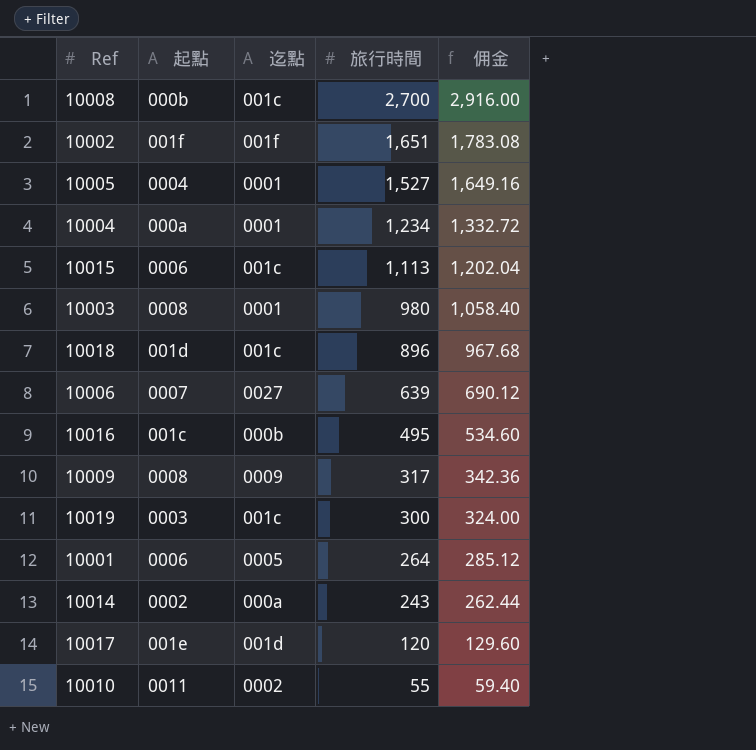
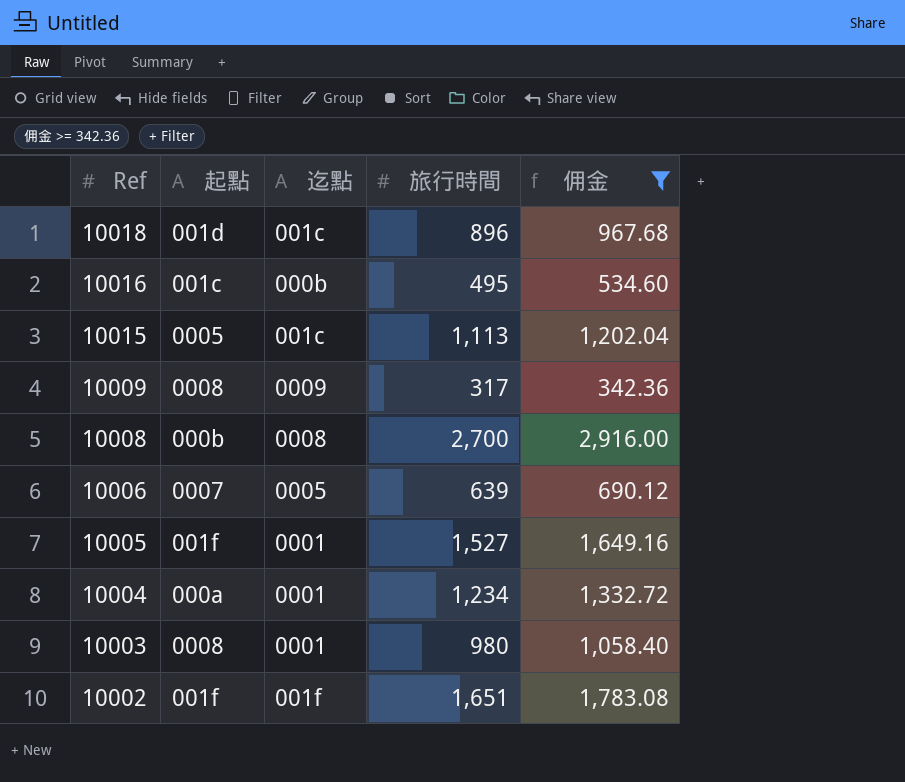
filter: none -> 佣金 >= 342.36
row order: 旅行時間 descending -> Ref descending
10015 | 起點: 0006 -> 0005
10008 | 迄點: 001c -> 0008
10006 | 迄點: 0027 -> 0005
10005 | 起點: 0004 -> 001f

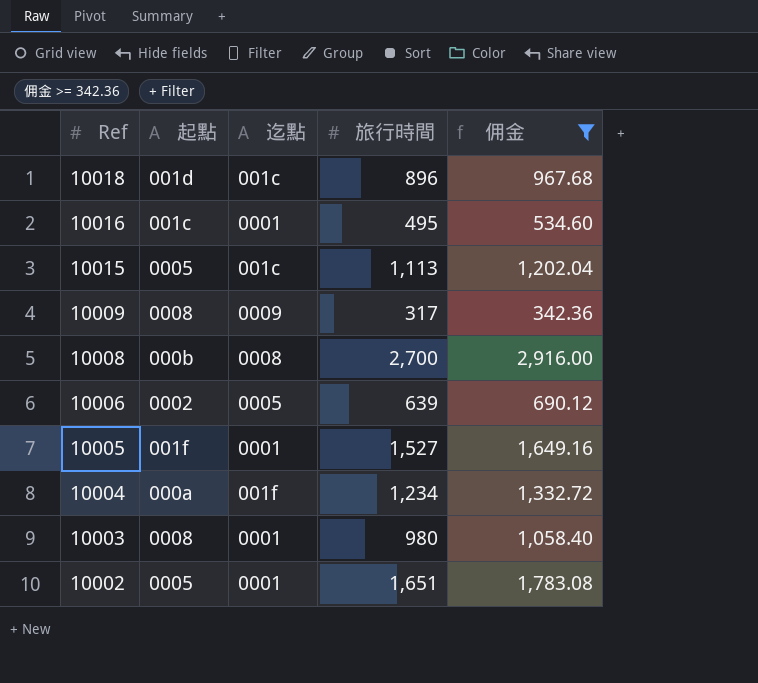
10016 | 迄點: 000b -> 0001
10006 | 起點: 0007 -> 0002
10004 | 迄點: 0001 -> 001f
10002 | 起點: 001f -> 0005
10002 | 迄點: 001f -> 0001

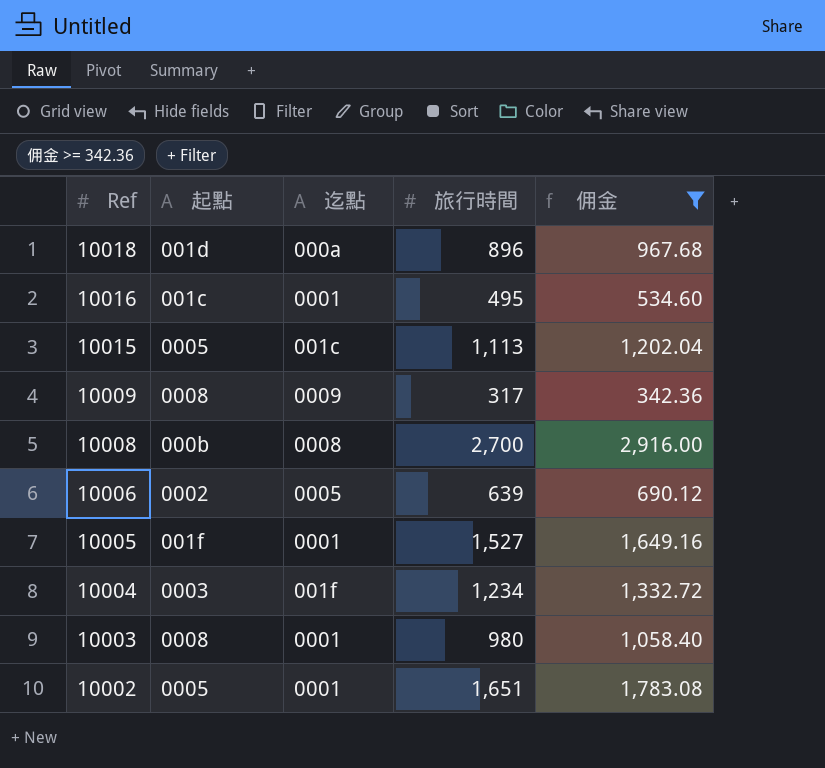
10018 | 迄點: 001c -> 000a
10004 | 起點: 000a -> 0003

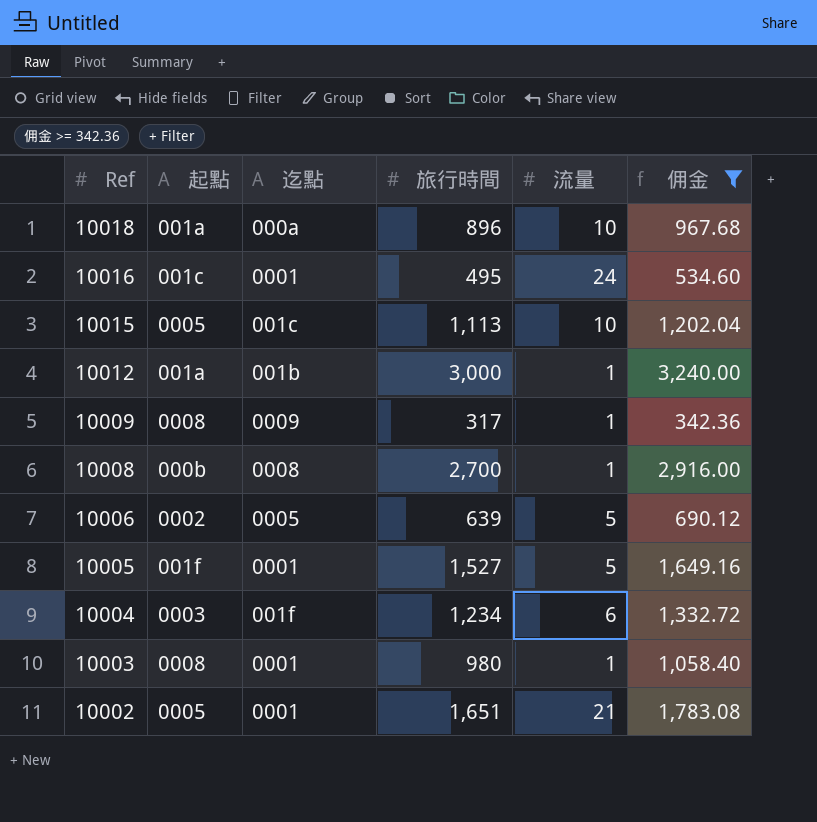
column 流量 | position: none -> 5
10018 | 起點: 001d -> 001a
row 10012: none -> 001a | 001b | 3,000 | 1 | 3,240.00

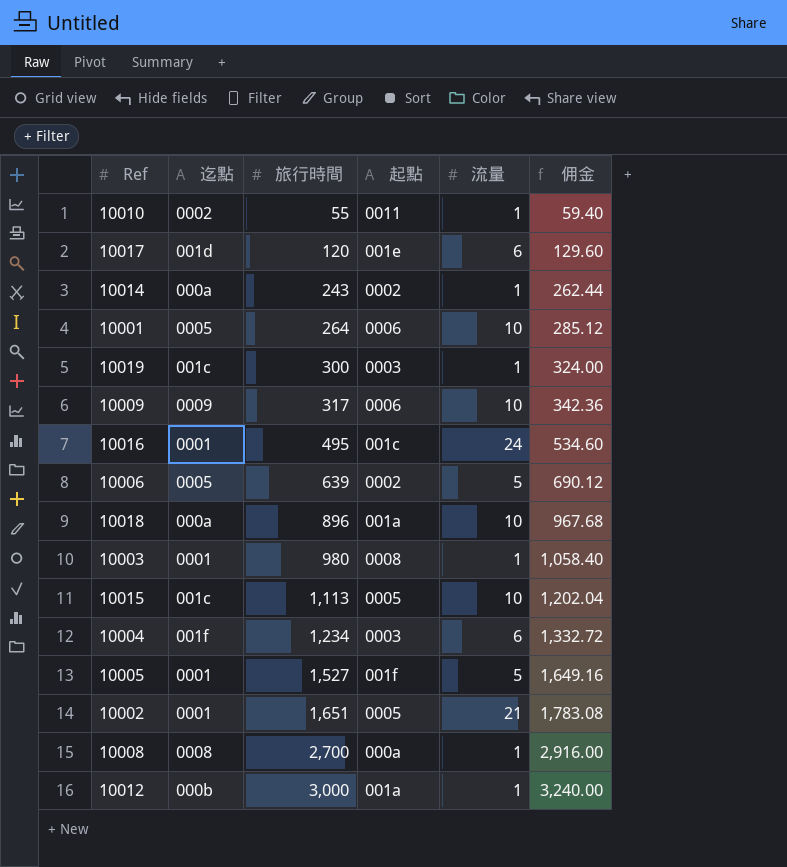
filter: 佣金 >= 342.36 -> none
row order: Ref descending -> 旅行時間 ascending
column 起點 | position: 2 -> 4
10009 | 起點: 0008 -> 0006
10009 | 流量: 1 -> 10
10008 | 起點: 000b -> 000a
10012 | 迄點: 001b -> 000b

